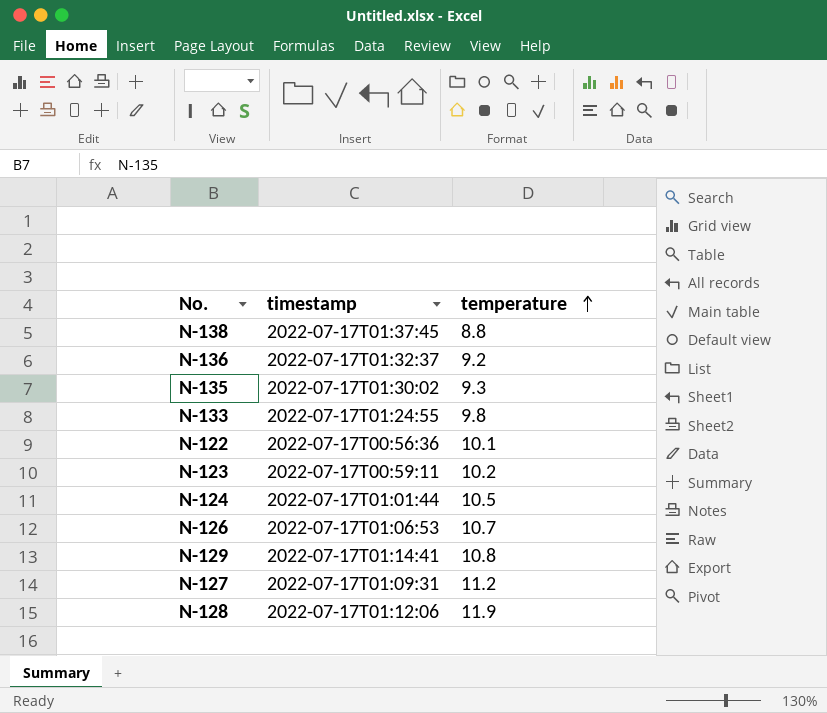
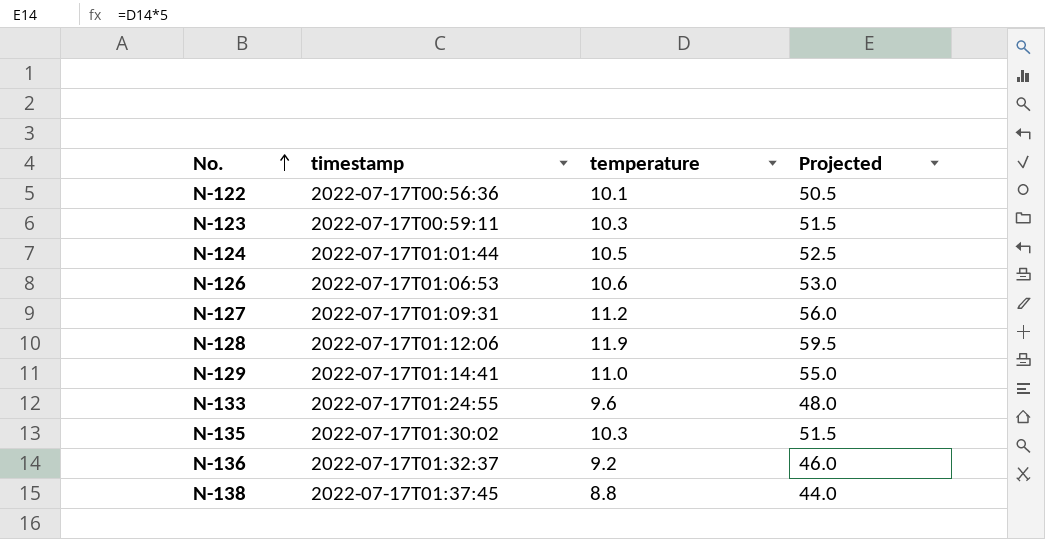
row order: temperature ascending -> No. ascending
column Projected | formula: none -> [temperature] * 5
N-123 | temperature: 10.2 -> 10.3
N-126 | temperature: 10.7 -> 10.6
N-129 | temperature: 10.8 -> 11.0
N-133 | temperature: 9.8 -> 9.6
N-135 | temperature: 9.3 -> 10.3

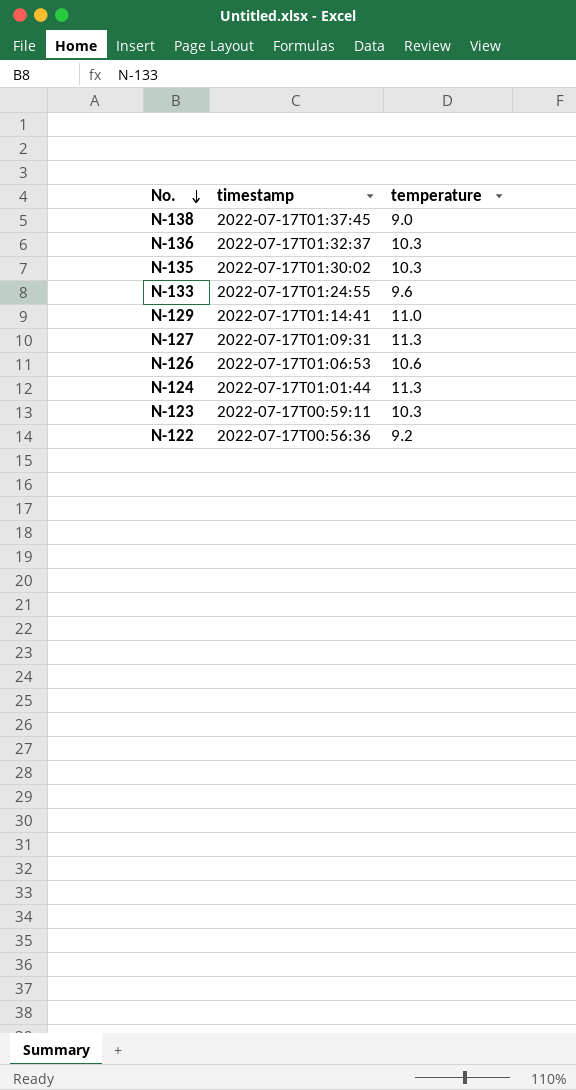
row order: No. ascending -> No. descending
column Projected | formula: [temperature] * 5 -> none
row N-128: 2022-07-17T01:12:06 | 11.9 | 59.5 -> none
N-138 | temperature: 8.8 -> 9.0
N-136 | temperature: 9.2 -> 10.3
N-127 | temperature: 11.2 -> 11.3
N-124 | temperature: 10.5 -> 11.3
N-122 | temperature: 10.1 -> 9.2

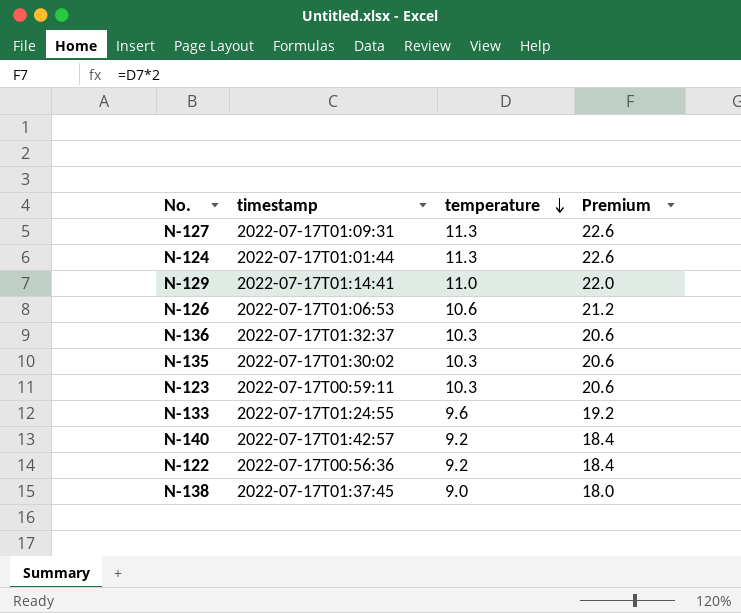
row order: No. descending -> temperature descending
column Premium | formula: none -> [temperature] * 2
row N-140: none -> 2022-07-17T01:42:57 | 9.2 | 18.4

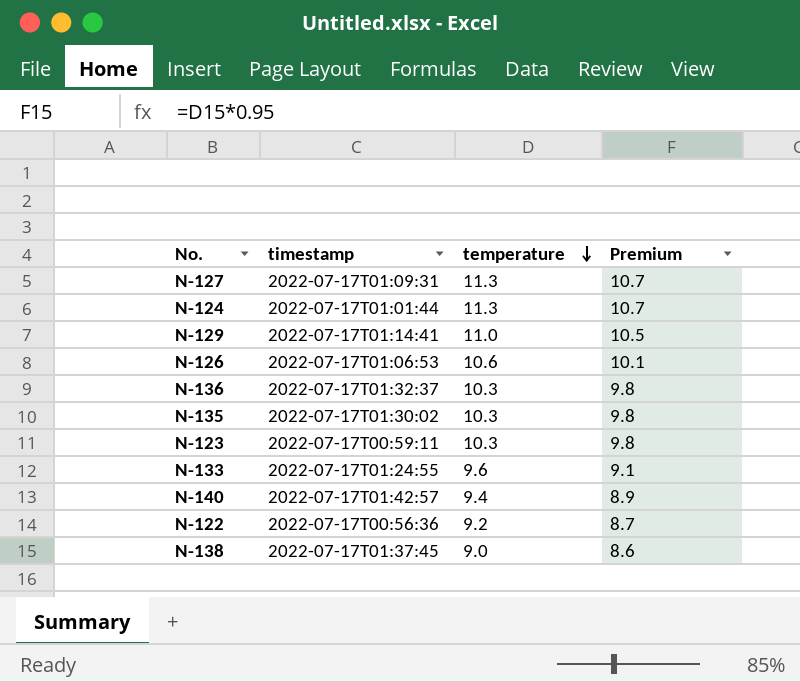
column Premium | formula: [temperature] * 2 -> [temperature] * 0.95
N-140 | temperature: 9.2 -> 9.4

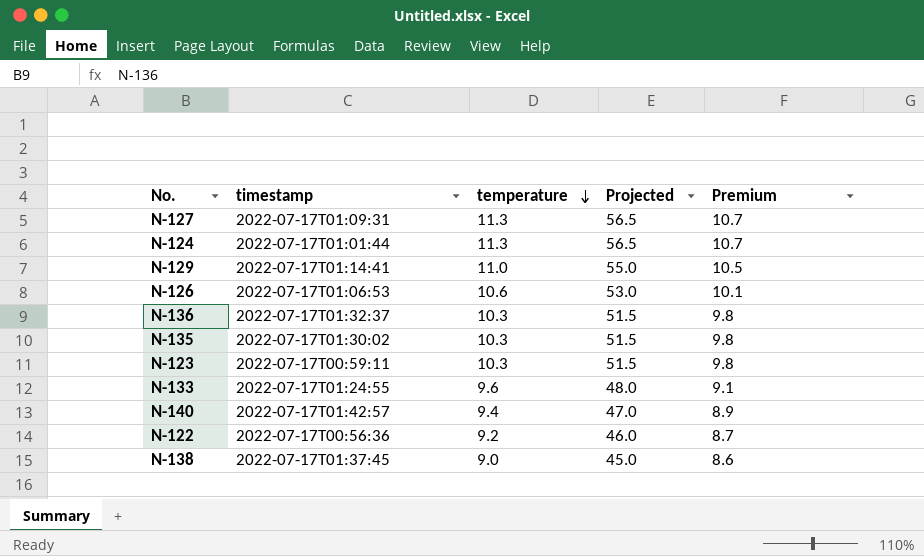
column Projected | formula: none -> [temperature] * 5

